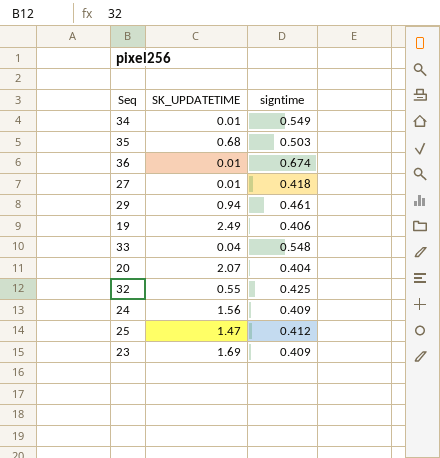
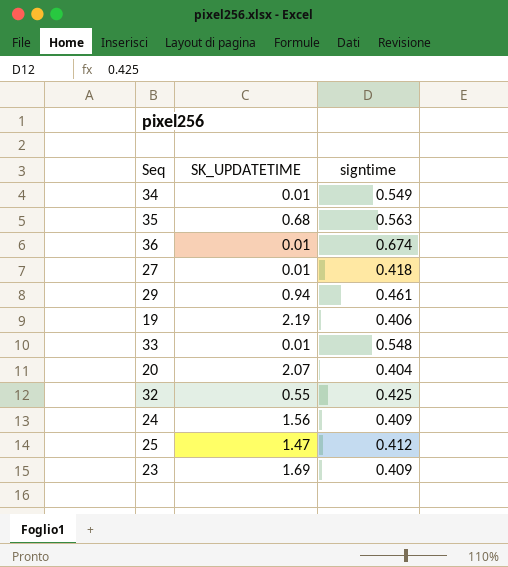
35 | signtime: 0.503 -> 0.563
19 | SK_UPDATETIME: 2.49 -> 2.19
33 | SK_UPDATETIME: 0.04 -> 0.01

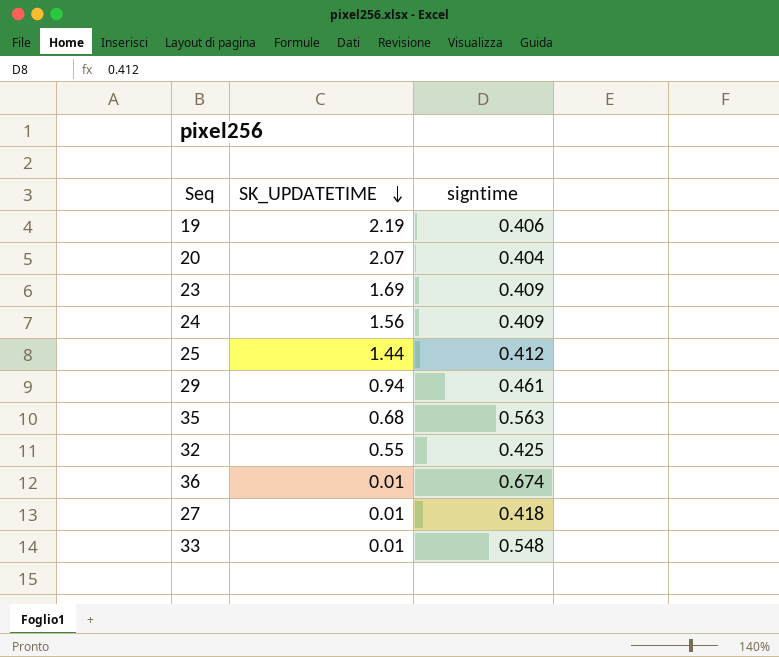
row order: none -> SK_UPDATETIME descending
row 34: 0.01 | 0.549 -> none
25 | SK_UPDATETIME: 1.47 -> 1.44

